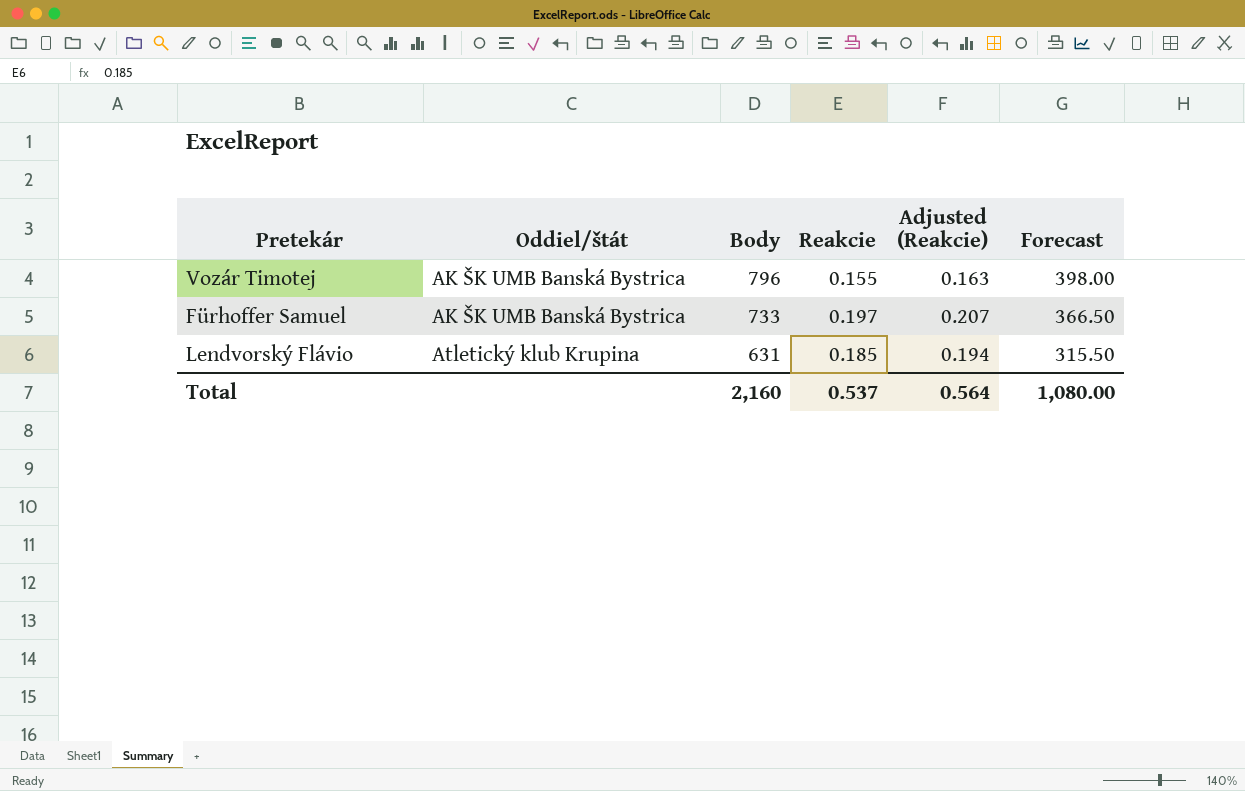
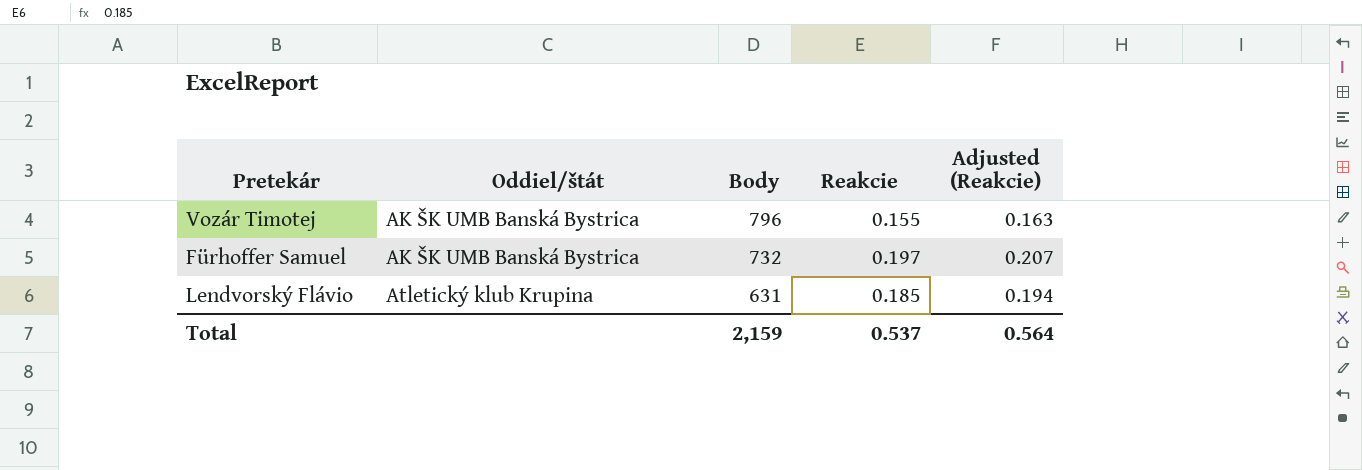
column Forecast | formula: [Body] * 0.5 -> none
Fürhoffer Samuel | Body: 733 -> 732
Total | Body: 2,160 -> 2,159

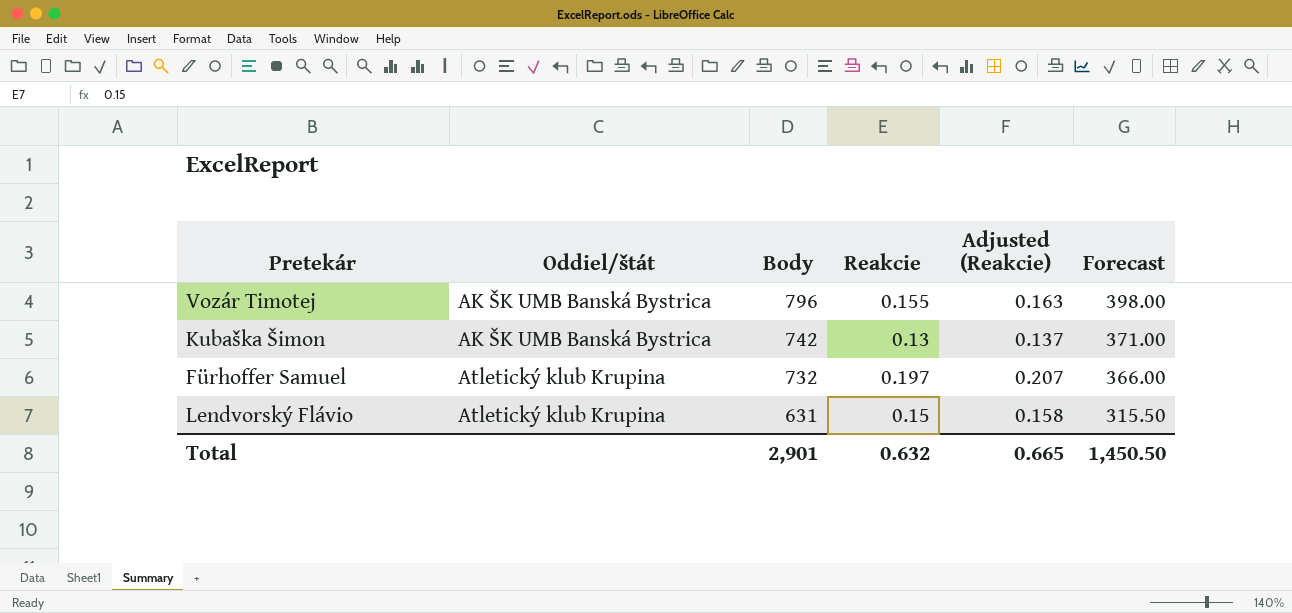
column Forecast | formula: none -> [Body] * 0.5
row Kubaška Šimon: none -> AK ŠK UMB Banská Bystrica | 742 | 0.13 | 0.137 | 371.00
Fürhoffer Samuel | Oddiel/štát: AK ŠK UMB Banská Bystrica -> Atletický klub Krupina
Lendvorský Flávio | Reakcie: 0.185 -> 0.15
Lendvorský Flávio | Adjusted (Reakcie): 0.194 -> 0.158
Total | Body: 2,159 -> 2,901
Total | Reakcie: 0.537 -> 0.632
Total | Adjusted (Reakcie): 0.564 -> 0.665

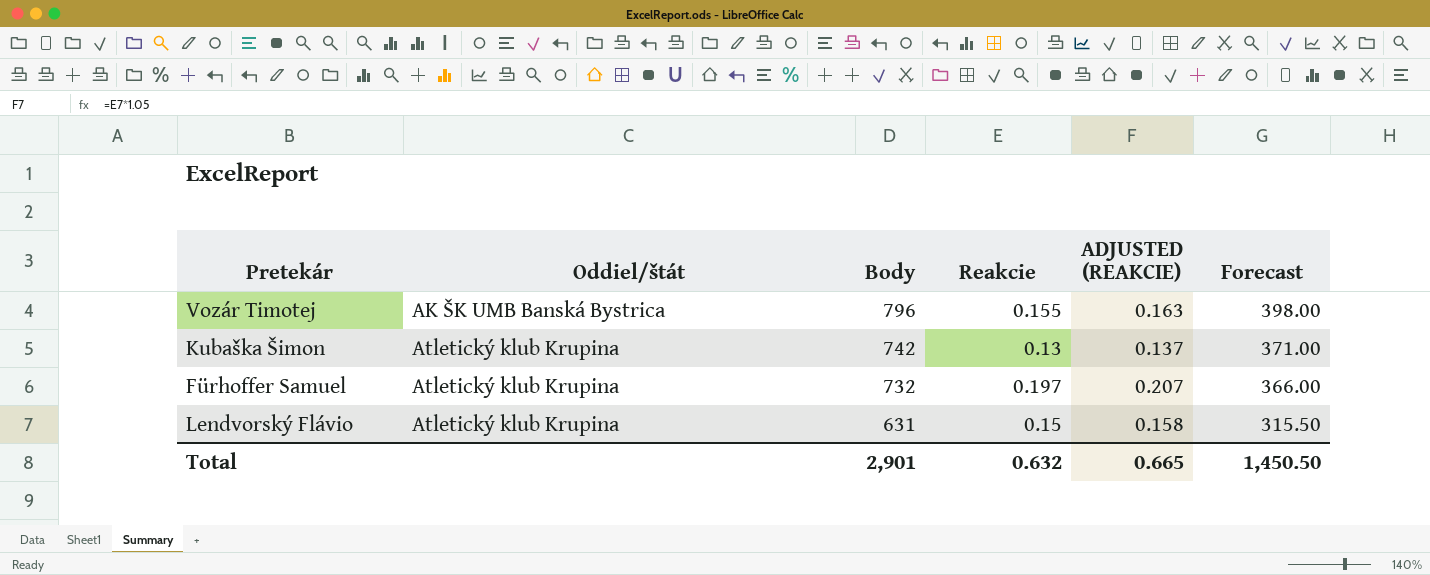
column name: Adjusted (Reakcie) -> ADJUSTED (REAKCIE)
Kubaška Šimon | Oddiel/štát: AK ŠK UMB Banská Bystrica -> Atletický klub Krupina

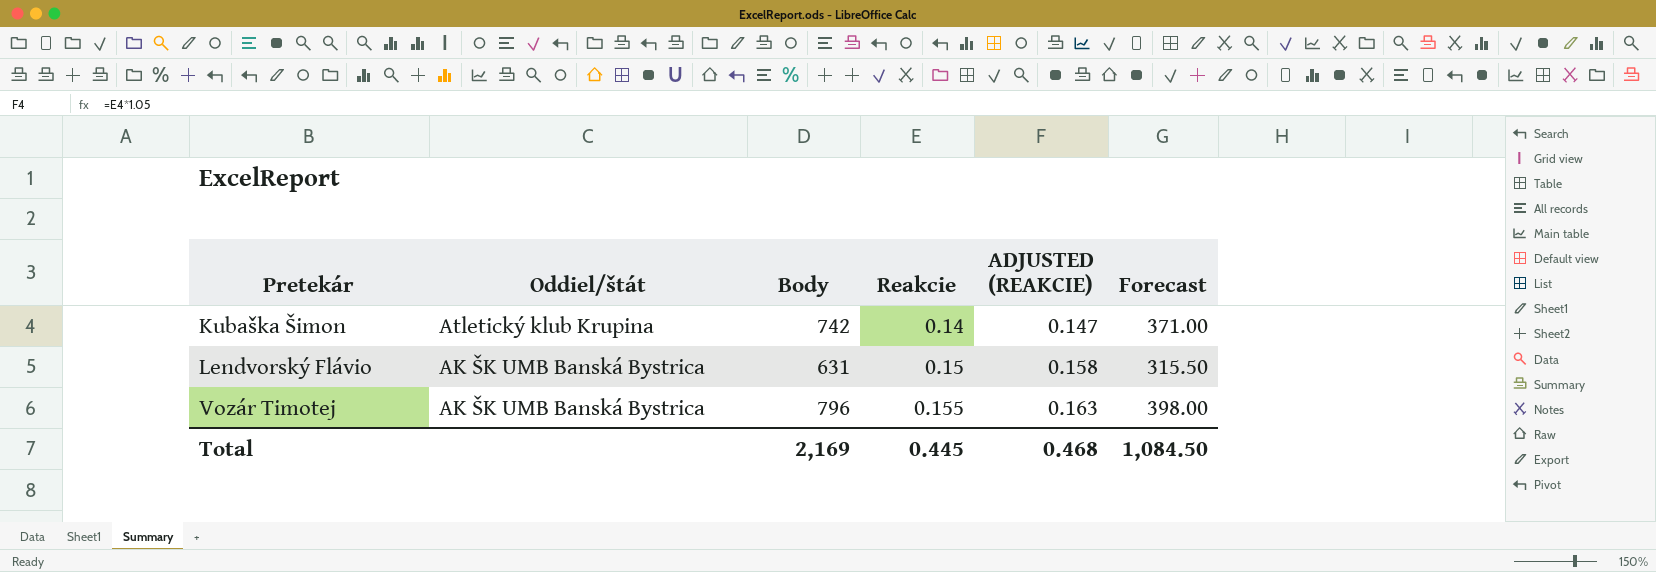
row order: Oddiel/štát ascending -> Pretekár ascending
row Fürhoffer Samuel: Atletický klub Krupina | 732 | 0.197 | 0.207 | 366.00 -> none
Kubaška Šimon | Reakcie: 0.13 -> 0.14
Kubaška Šimon | ADJUSTED (REAKCIE): 0.137 -> 0.147
Lendvorský Flávio | Oddiel/štát: Atletický klub Krupina -> AK ŠK UMB Banská Bystrica
Total | Body: 2,901 -> 2,169
Total | Reakcie: 0.632 -> 0.445
Total | ADJUSTED (REAKCIE): 0.665 -> 0.468
Total | Forecast: 1,450.50 -> 1,084.50

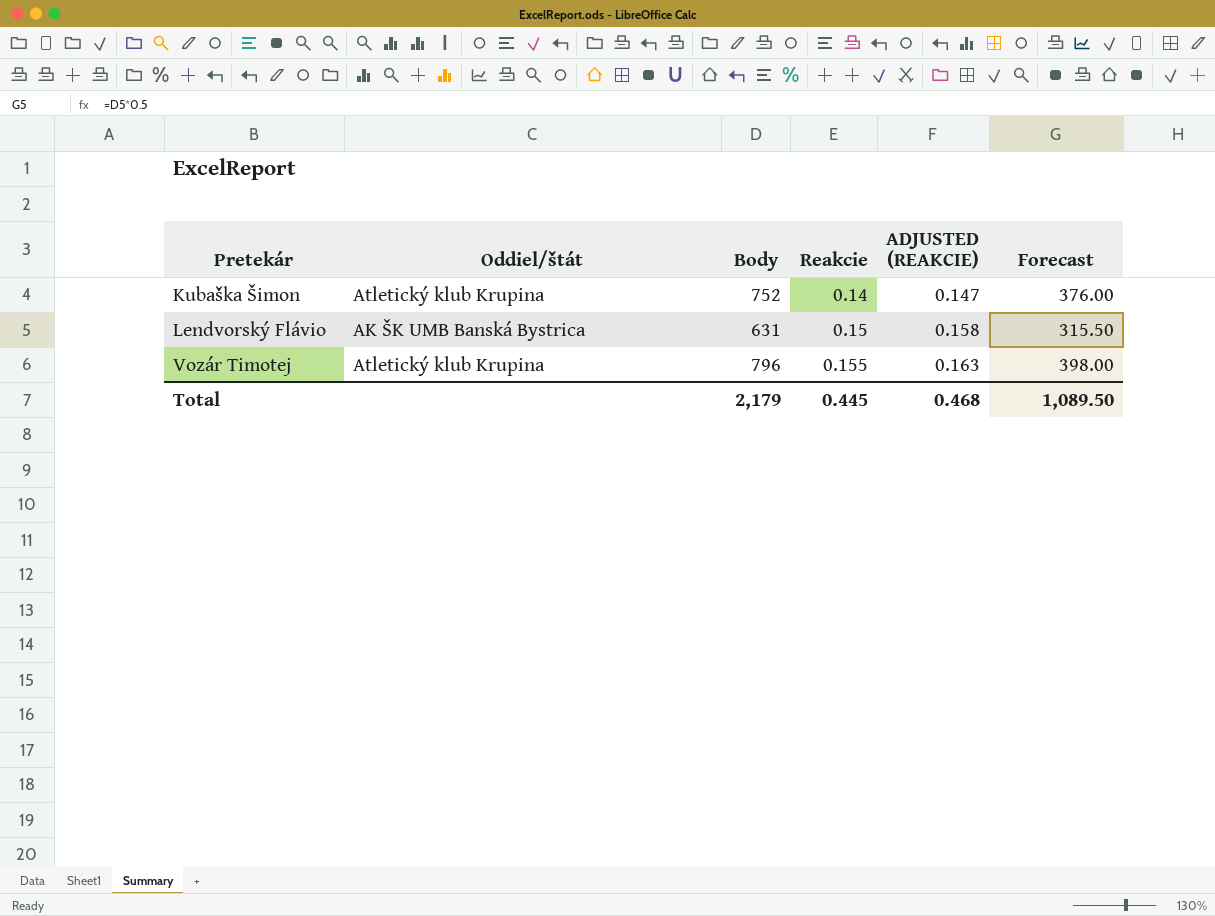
Kubaška Šimon | Body: 742 -> 752
Kubaška Šimon | Forecast: 371.00 -> 376.00
Vozár Timotej | Oddiel/štát: AK ŠK UMB Banská Bystrica -> Atletický klub Krupina
Total | Body: 2,169 -> 2,179
Total | Forecast: 1,084.50 -> 1,089.50

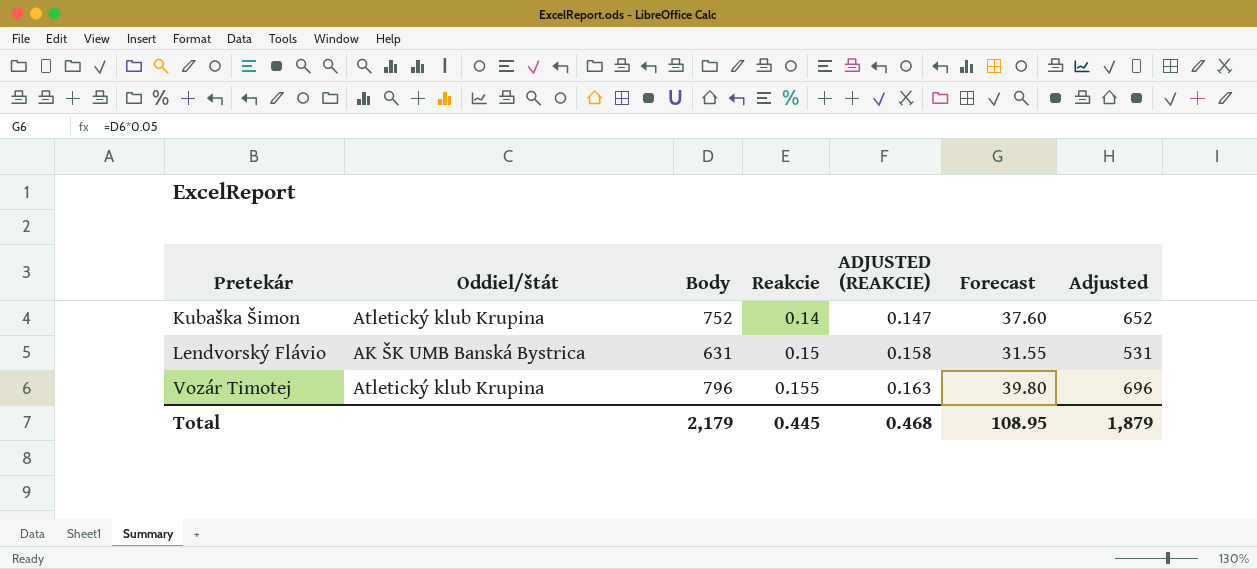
column Forecast | formula: [Body] * 0.5 -> [Body] * 0.05
column Adjusted | formula: none -> [Body] - 100
Total | Forecast: 1,089.50 -> 108.95

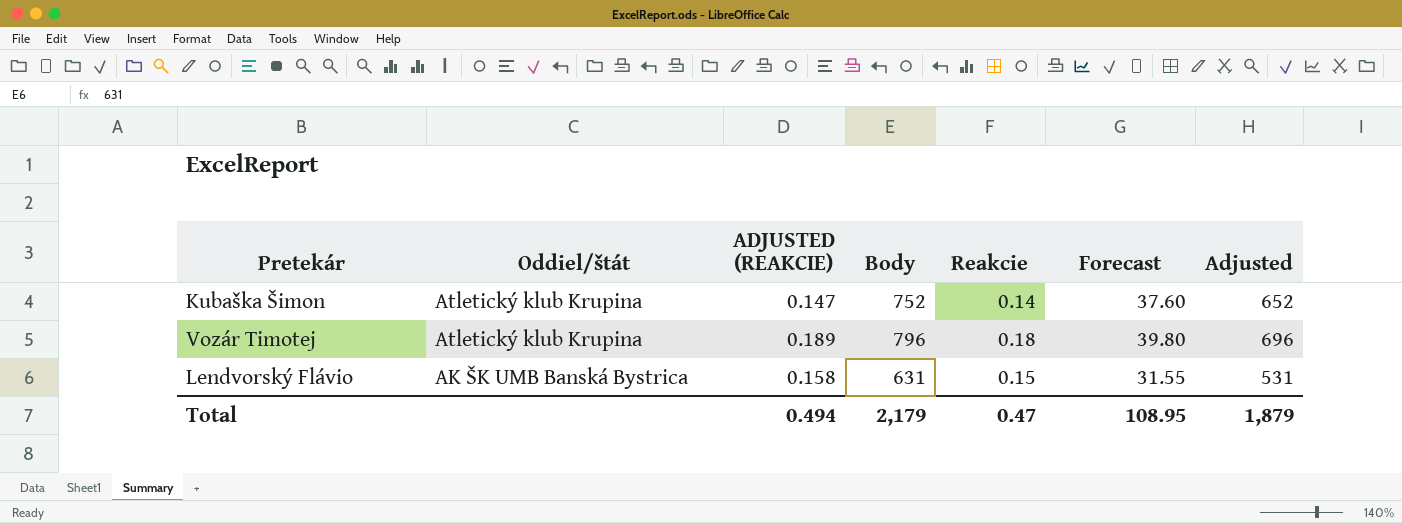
row order: Pretekár ascending -> Oddiel/štát descending
column ADJUSTED (REAKCIE) | position: 5 -> 3
Vozár Timotej | ADJUSTED (REAKCIE): 0.163 -> 0.189
Vozár Timotej | Reakcie: 0.155 -> 0.18
Total | ADJUSTED (REAKCIE): 0.468 -> 0.494
Total | Reakcie: 0.445 -> 0.47

